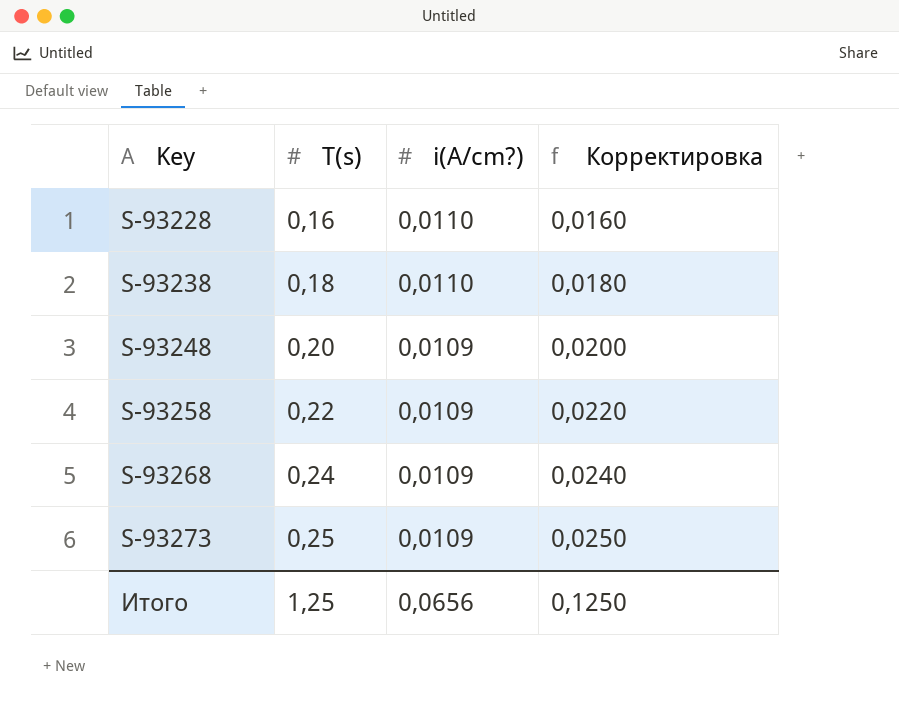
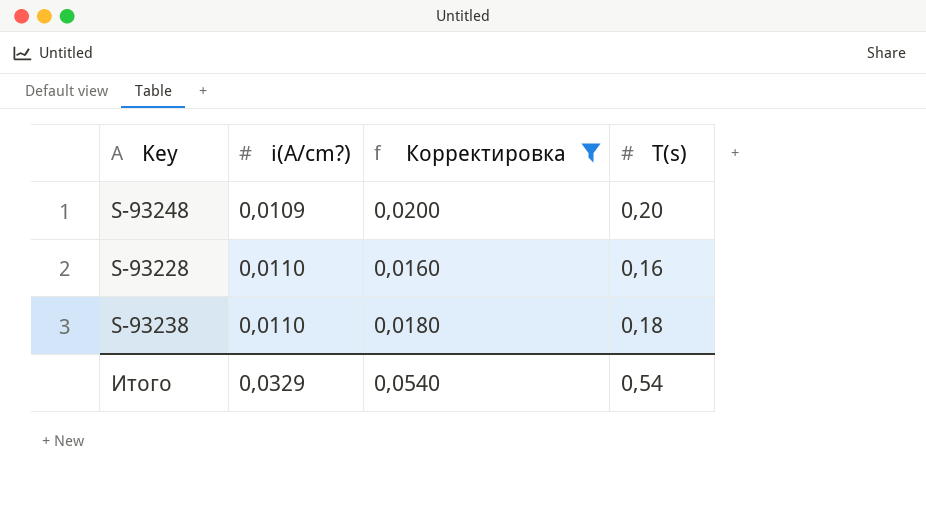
filter: none -> Корректировка <= 0,0200
row order: Key ascending -> i(A/cm?) ascending
column T(s) | position: 2 -> 4
Итого | i(A/cm?): 0,0656 -> 0,0329
Итого | Корректировка: 0,1250 -> 0,0540
Итого | T(s): 1,25 -> 0,54

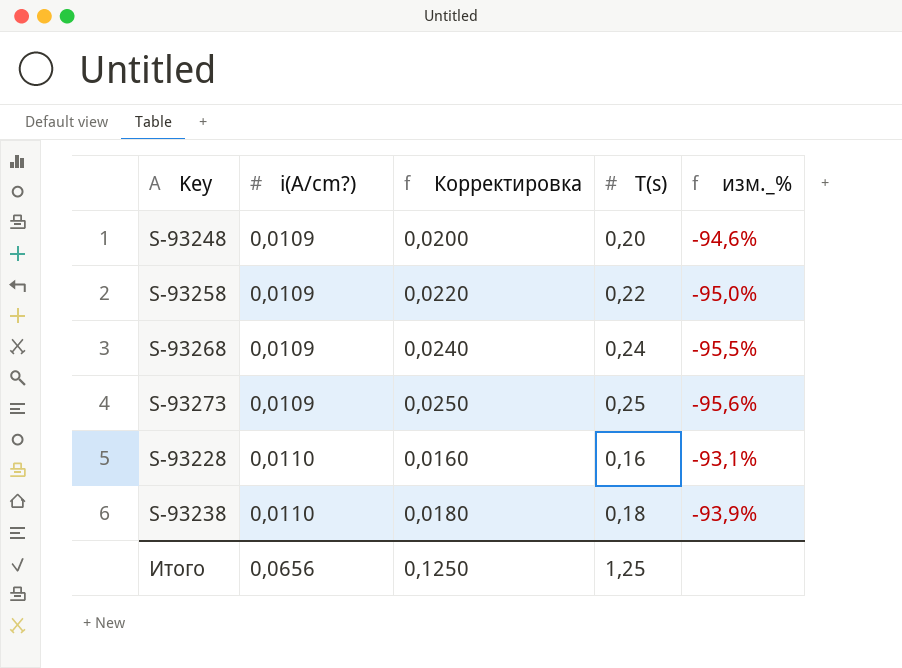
filter: Корректировка <= 0,0200 -> none
column изм._% | formula: none -> ([i(A/cm?)] - [T(s)]) / [T(s)]
Итого | i(A/cm?): 0,0329 -> 0,0656
Итого | Корректировка: 0,0540 -> 0,1250
Итого | T(s): 0,54 -> 1,25

